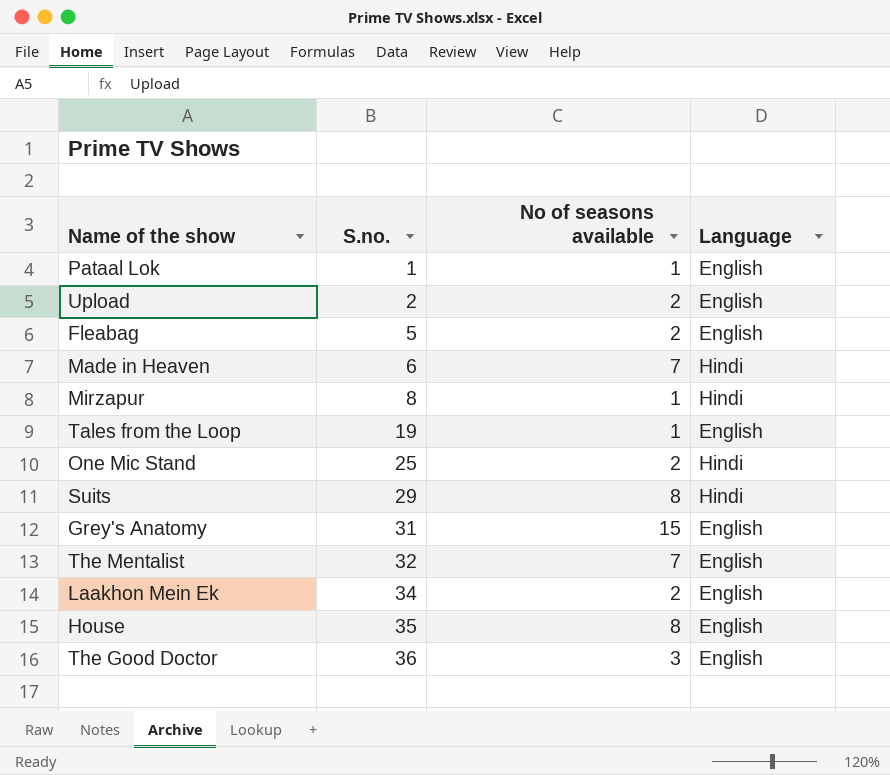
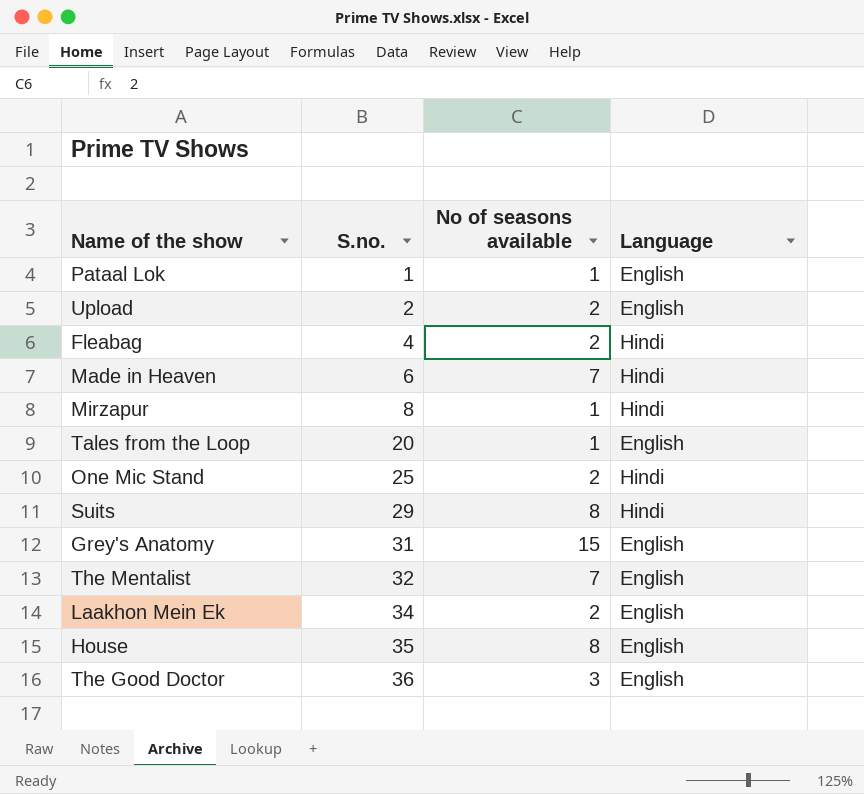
Fleabag | S.no.: 5 -> 4
Fleabag | Language: English -> Hindi
Tales from the Loop | S.no.: 19 -> 20

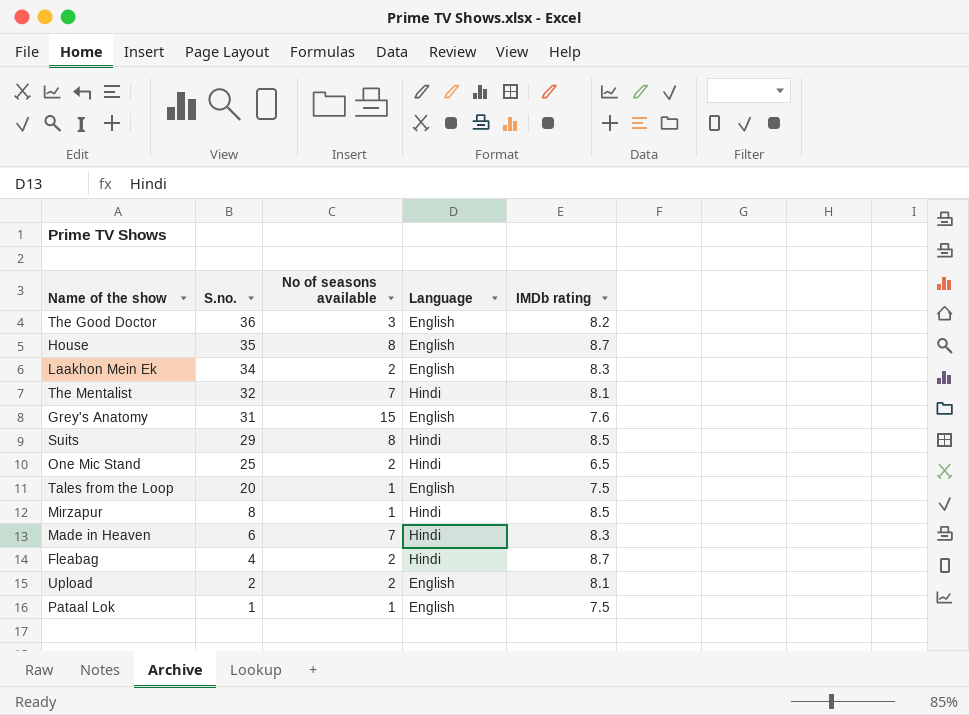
row order: S.no. ascending -> S.no. descending
column IMDb rating | position: none -> 5
The Mentalist | Language: English -> Hindi

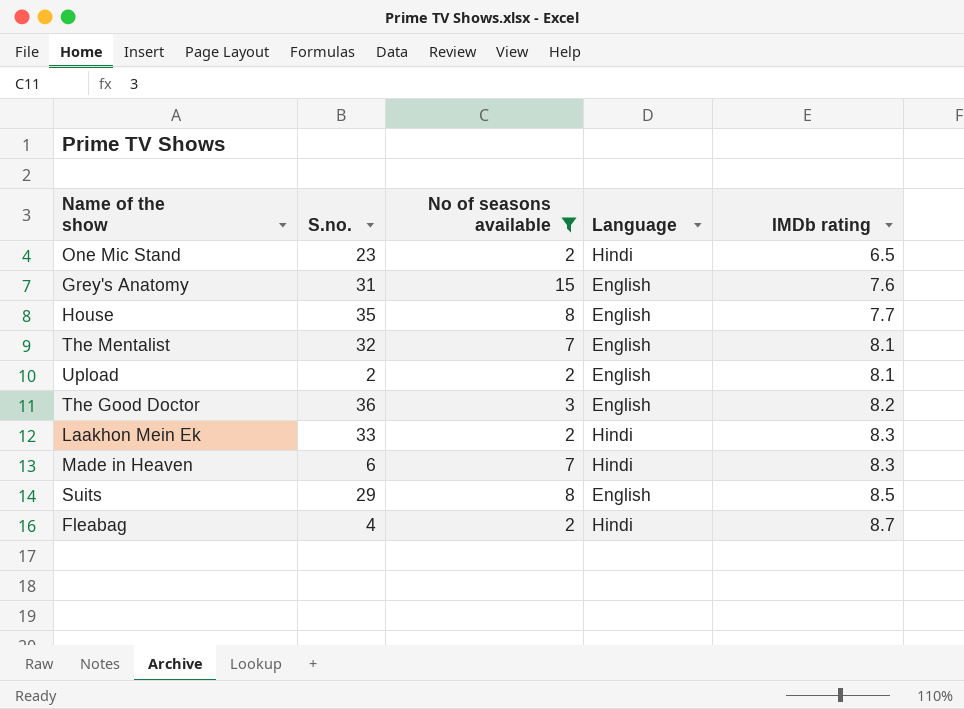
filter: none -> No of seasons available != 1
row order: S.no. descending -> IMDb rating ascending
One Mic Stand | S.no.: 25 -> 23
House | IMDb rating: 8.7 -> 7.7
The Mentalist | Language: Hindi -> English
Laakhon Mein Ek | S.no.: 34 -> 33
Laakhon Mein Ek | Language: English -> Hindi
Suits | Language: Hindi -> English

